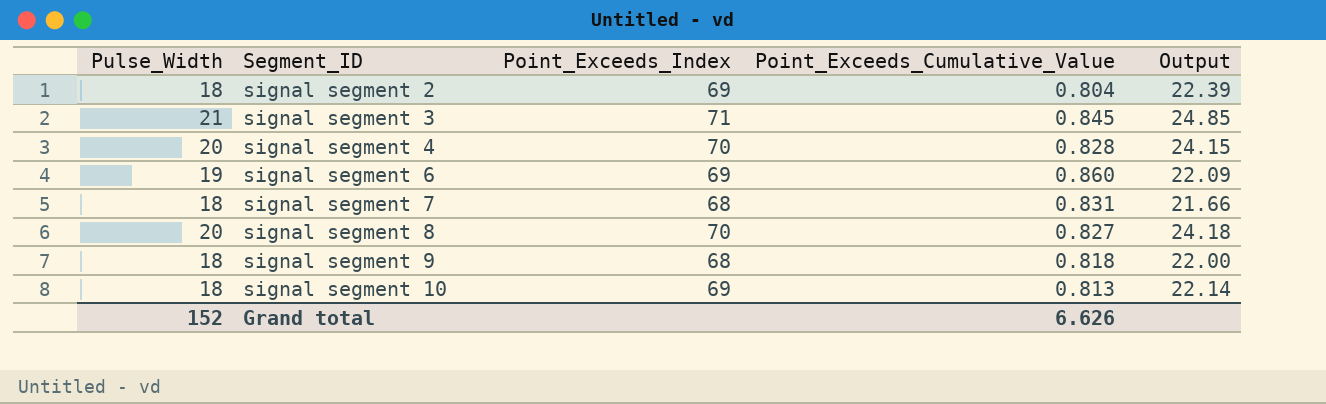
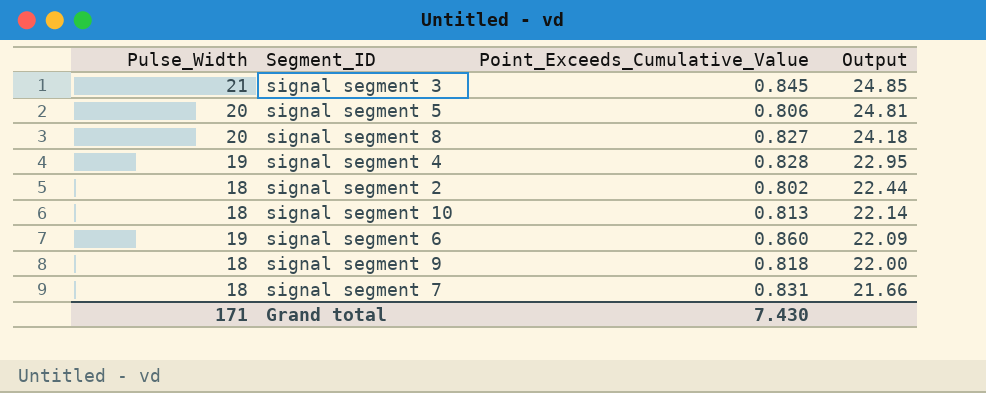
row order: Segment_ID ascending -> Output descending
column Point_Exceeds_Index | position: 3 -> none
row signal segment 5: none -> 20 | 0.806 | 24.81
signal segment 4 | Pulse_Width: 20 -> 19
signal segment 4 | Output: 24.15 -> 22.95
signal segment 2 | Point_Exceeds_Cumulative_Value: 0.804 -> 0.802
signal segment 2 | Output: 22.39 -> 22.44
Grand total | Pulse_Width: 152 -> 171
Grand total | Point_Exceeds_Cumulative_Value: 6.626 -> 7.430

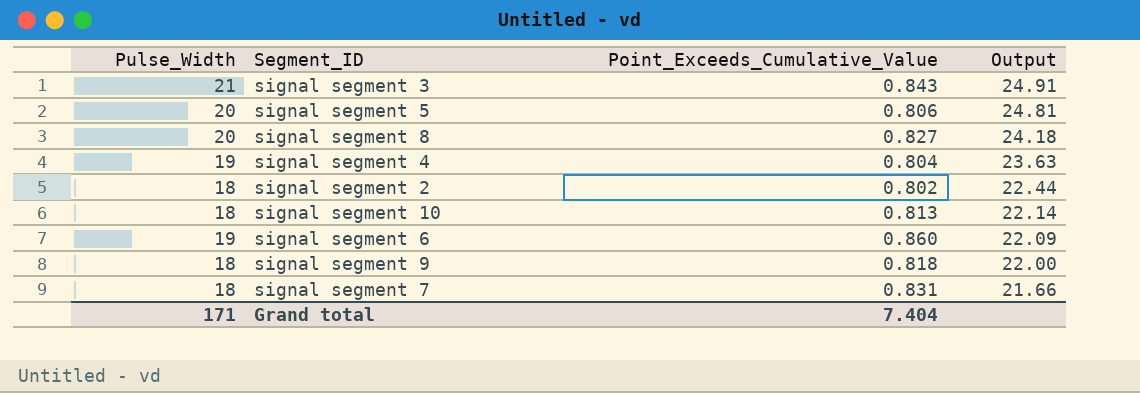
signal segment 3 | Point_Exceeds_Cumulative_Value: 0.845 -> 0.843
signal segment 3 | Output: 24.85 -> 24.91
signal segment 4 | Point_Exceeds_Cumulative_Value: 0.828 -> 0.804
signal segment 4 | Output: 22.95 -> 23.63
Grand total | Point_Exceeds_Cumulative_Value: 7.430 -> 7.404

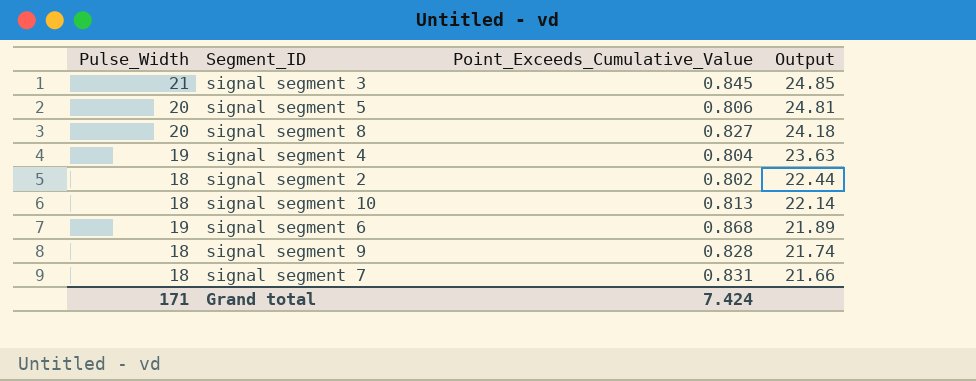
signal segment 3 | Point_Exceeds_Cumulative_Value: 0.843 -> 0.845
signal segment 3 | Output: 24.91 -> 24.85
signal segment 6 | Point_Exceeds_Cumulative_Value: 0.860 -> 0.868
signal segment 6 | Output: 22.09 -> 21.89
signal segment 9 | Point_Exceeds_Cumulative_Value: 0.818 -> 0.828
signal segment 9 | Output: 22.00 -> 21.74
Grand total | Point_Exceeds_Cumulative_Value: 7.404 -> 7.424

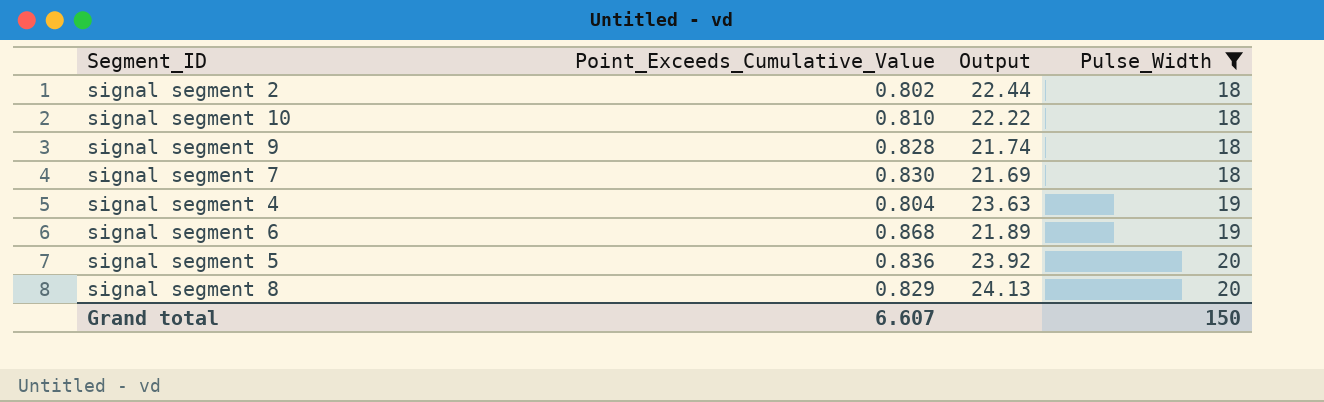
filter: none -> Pulse_Width != 21
row order: Output descending -> Pulse_Width ascending
column Pulse_Width | position: 1 -> 4
signal segment 10 | Point_Exceeds_Cumulative_Value: 0.813 -> 0.810
signal segment 10 | Output: 22.14 -> 22.22
signal segment 7 | Point_Exceeds_Cumulative_Value: 0.831 -> 0.830
signal segment 7 | Output: 21.66 -> 21.69
signal segment 5 | Point_Exceeds_Cumulative_Value: 0.806 -> 0.836
signal segment 5 | Output: 24.81 -> 23.92
signal segment 8 | Point_Exceeds_Cumulative_Value: 0.827 -> 0.829
signal segment 8 | Output: 24.18 -> 24.13
Grand total | Point_Exceeds_Cumulative_Value: 7.424 -> 6.607
Grand total | Pulse_Width: 171 -> 150

